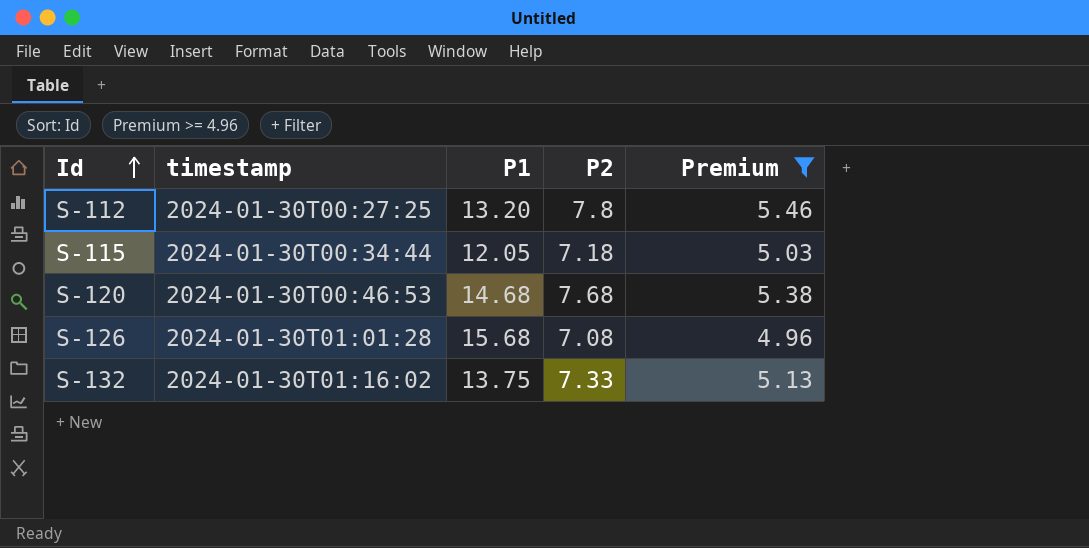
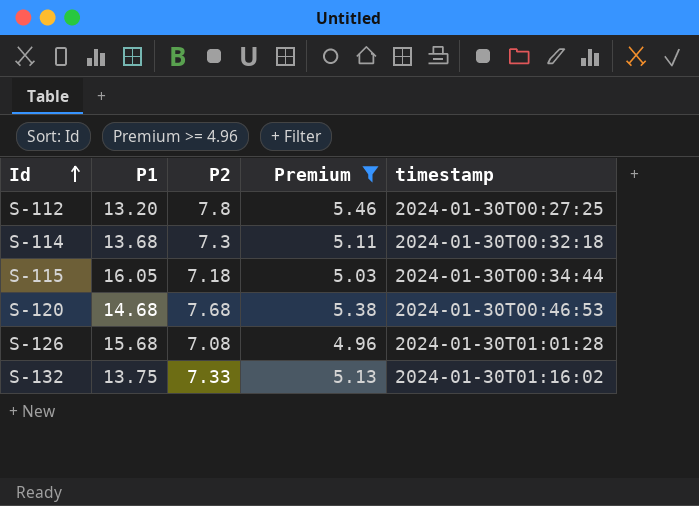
column timestamp | position: 2 -> 5
row S-114: none -> 13.68 | 7.3 | 5.11 | 2024-01-30T00:32:18
S-115 | P1: 12.05 -> 16.05

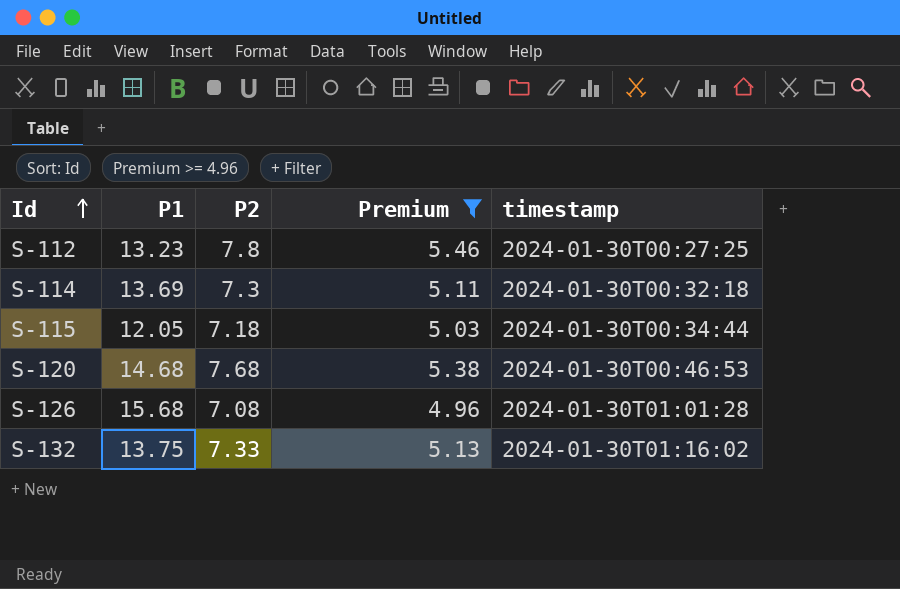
S-112 | P1: 13.20 -> 13.23
S-114 | P1: 13.68 -> 13.69
S-115 | P1: 16.05 -> 12.05

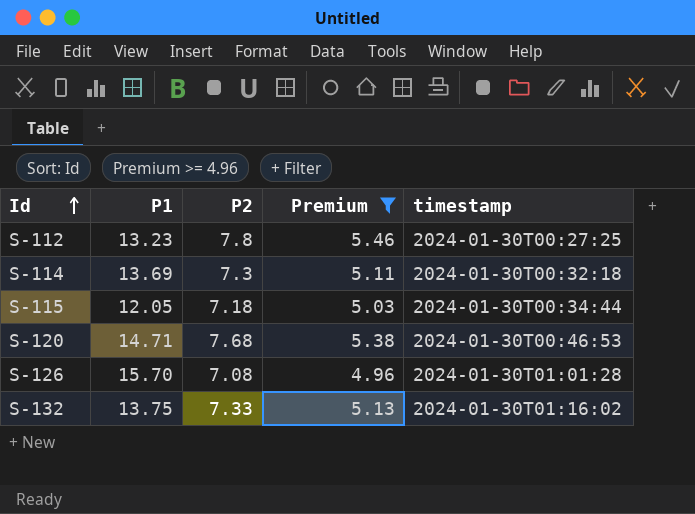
S-120 | P1: 14.68 -> 14.71
S-126 | P1: 15.68 -> 15.70

